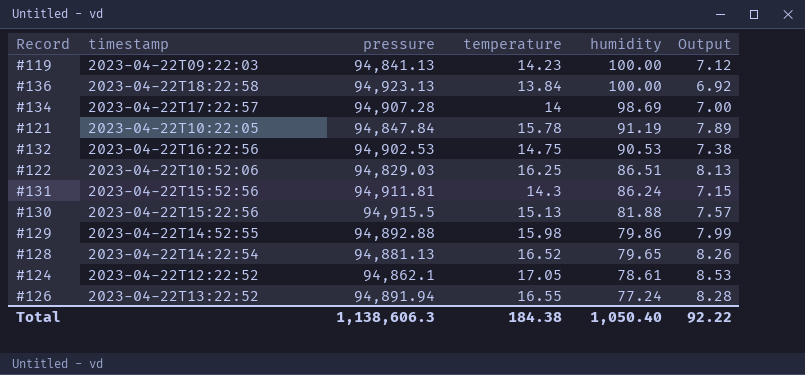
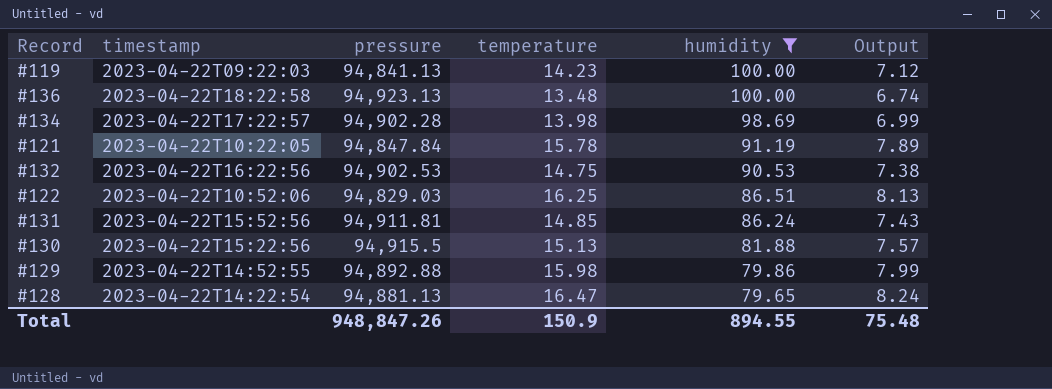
filter: none -> humidity >= 79.65
#136 | temperature: 13.84 -> 13.48
#136 | Output: 6.92 -> 6.74
#134 | pressure: 94,907.28 -> 94,902.28
#134 | temperature: 14 -> 13.98
#134 | Output: 7.00 -> 6.99
#131 | temperature: 14.3 -> 14.85
#131 | Output: 7.15 -> 7.43
#128 | temperature: 16.52 -> 16.47
#128 | Output: 8.26 -> 8.24
Total | pressure: 1,138,606.3 -> 948,847.26
Total | temperature: 184.38 -> 150.9
Total | humidity: 1,050.40 -> 894.55
Total | Output: 92.22 -> 75.48

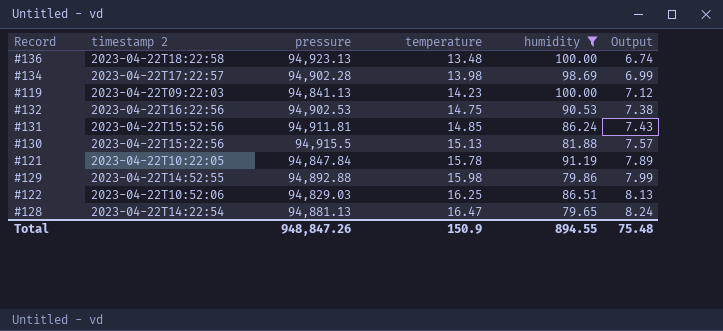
row order: humidity descending -> temperature ascending
column name: timestamp -> timestamp 2

